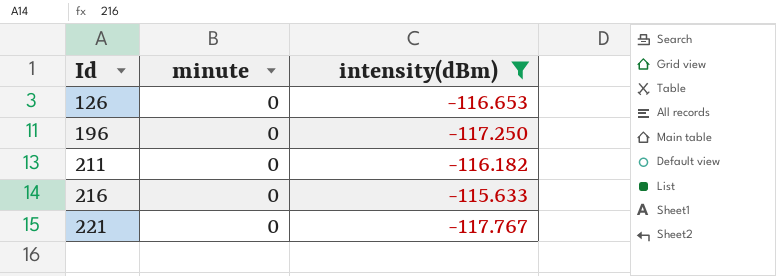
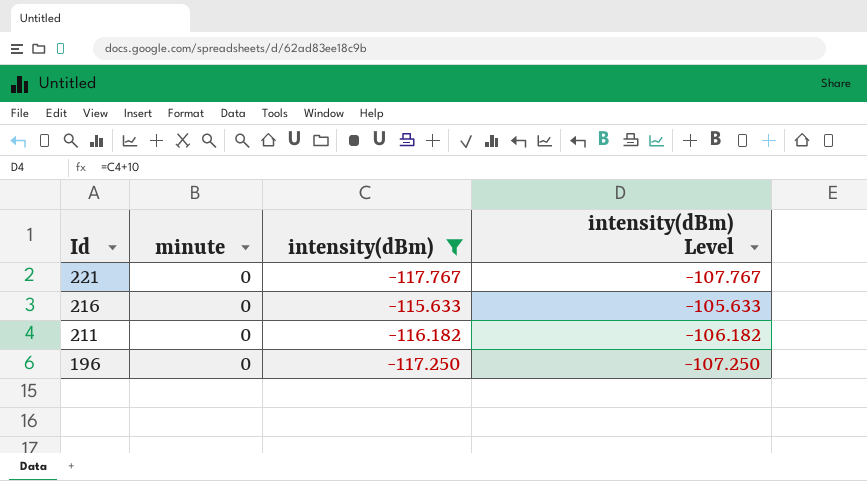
row order: Id ascending -> Id descending
column intensity(dBm) Level | formula: none -> [intensity(dBm)] + 10
row 126: 0 | -116.653 -> none

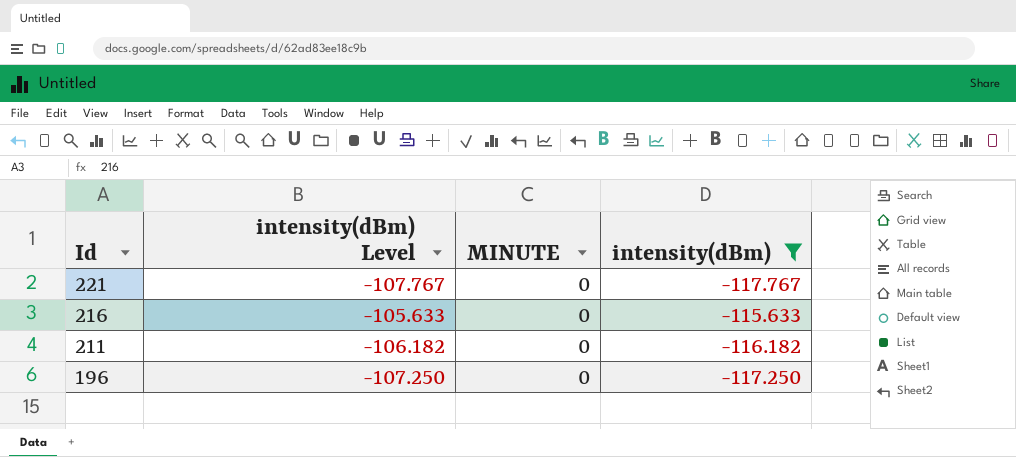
column intensity(dBm) Level | position: 4 -> 2
column name: minute -> MINUTE

